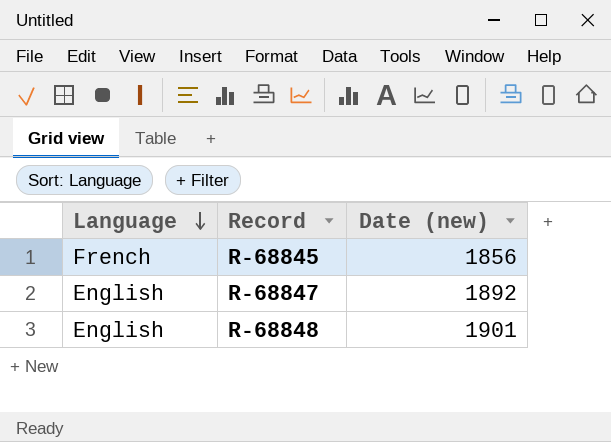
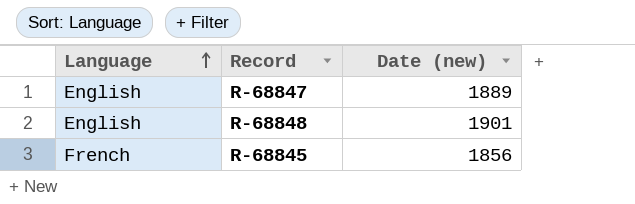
row order: Language descending -> Language ascending
R-68847 | Date (new): 1892 -> 1889

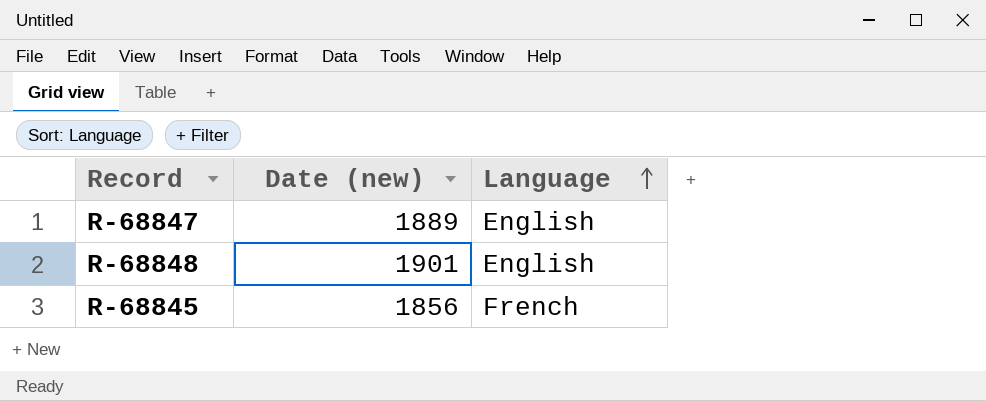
column Language | position: 1 -> 3

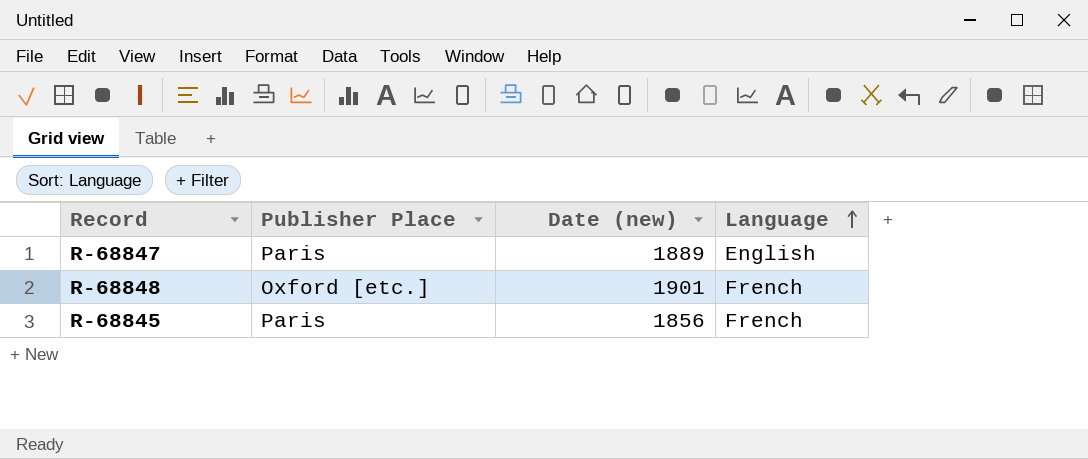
column Publisher Place | position: none -> 2
R-68848 | Language: English -> French

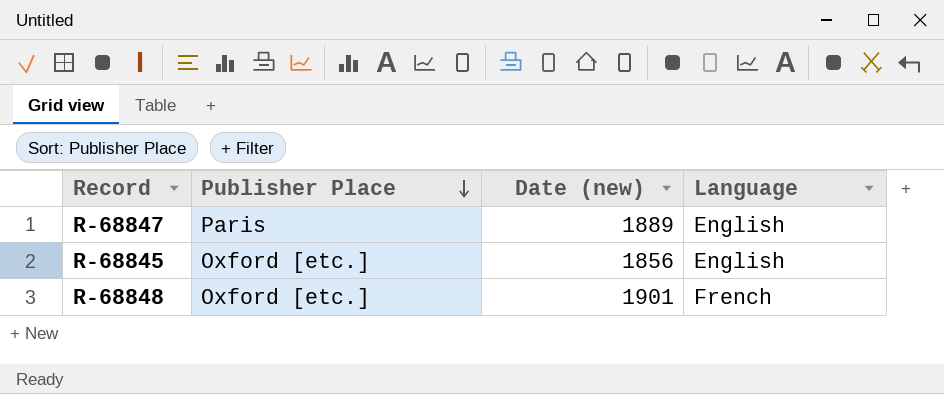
row order: Language ascending -> Publisher Place descending
R-68845 | Publisher Place: Paris -> Oxford [etc.]
R-68845 | Language: French -> English

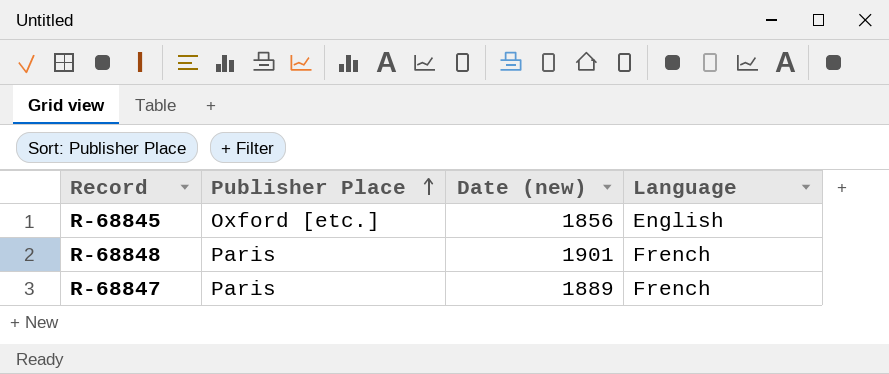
row order: Publisher Place descending -> Publisher Place ascending
R-68848 | Publisher Place: Oxford [etc.] -> Paris
R-68847 | Language: English -> French

